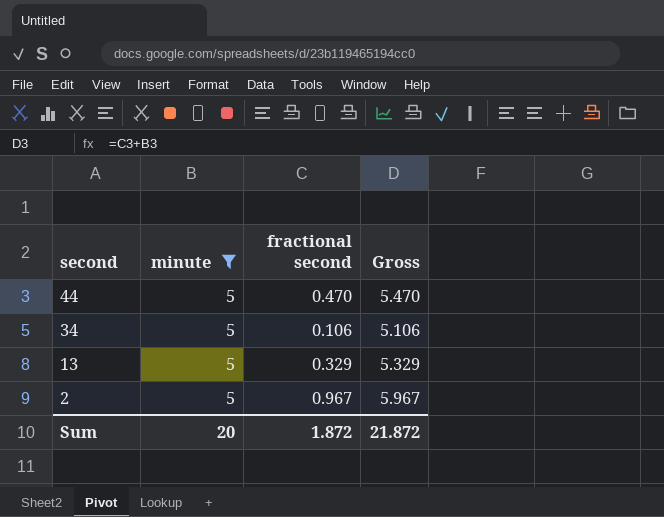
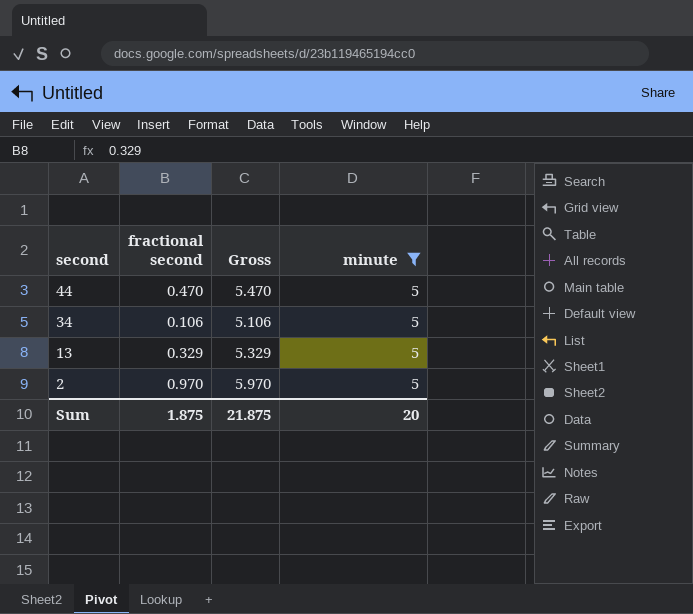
column minute | position: 2 -> 4
2 | fractional second: 0.967 -> 0.970
2 | Gross: 5.967 -> 5.970
Sum | fractional second: 1.872 -> 1.875
Sum | Gross: 21.872 -> 21.875

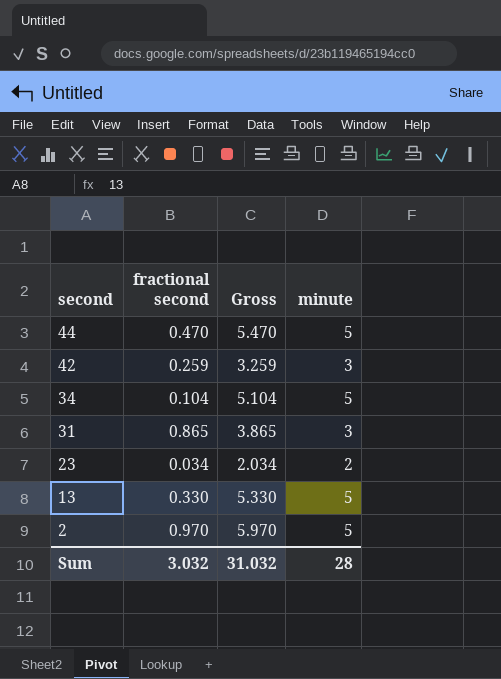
filter: minute = 5 -> none
34 | fractional second: 0.106 -> 0.104
34 | Gross: 5.106 -> 5.104
13 | fractional second: 0.329 -> 0.330
13 | Gross: 5.329 -> 5.330
Sum | fractional second: 1.875 -> 3.032
Sum | Gross: 21.875 -> 31.032
Sum | minute: 20 -> 28

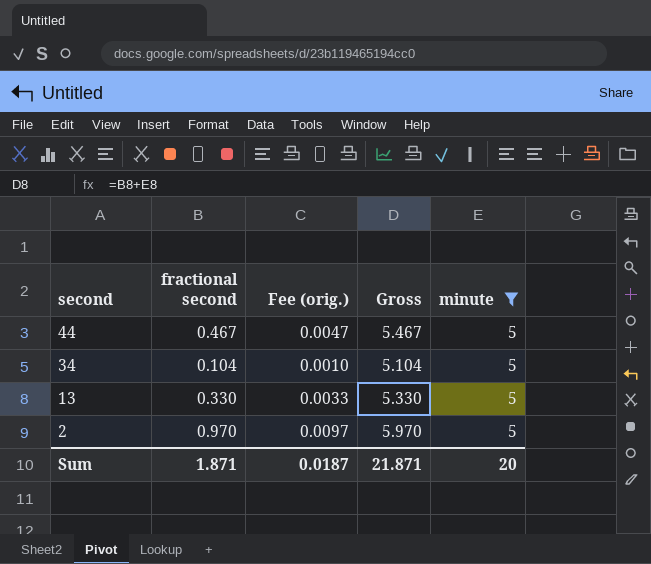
filter: none -> minute = 5
column Fee (orig.) | formula: none -> [fractional second] * 0.01
44 | fractional second: 0.470 -> 0.467
44 | Gross: 5.470 -> 5.467
Sum | fractional second: 3.032 -> 1.871
Sum | Gross: 31.032 -> 21.871
Sum | minute: 28 -> 20

